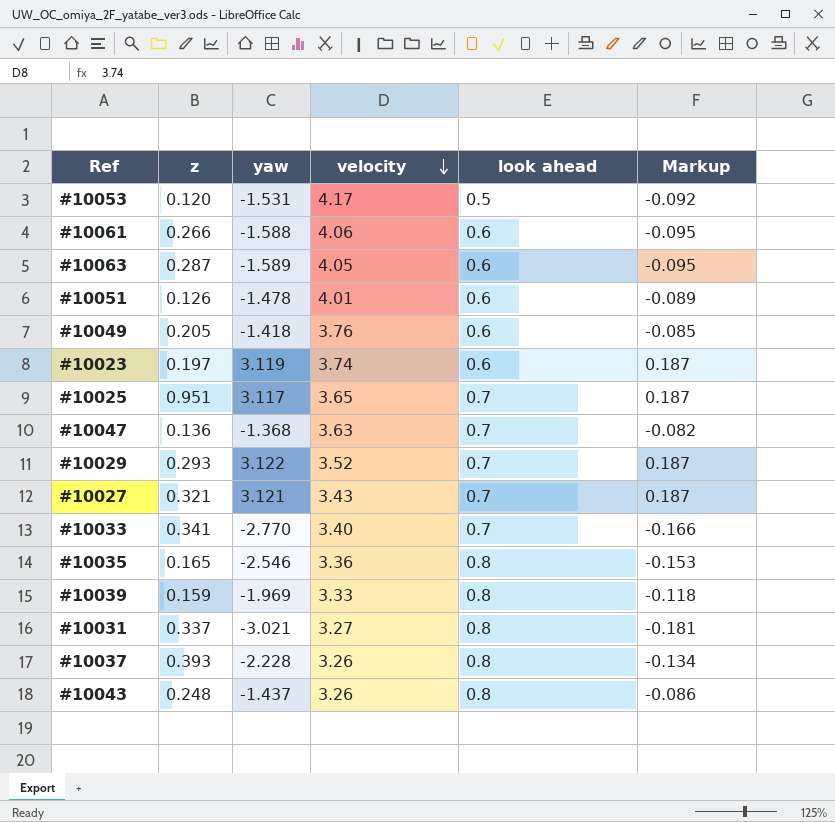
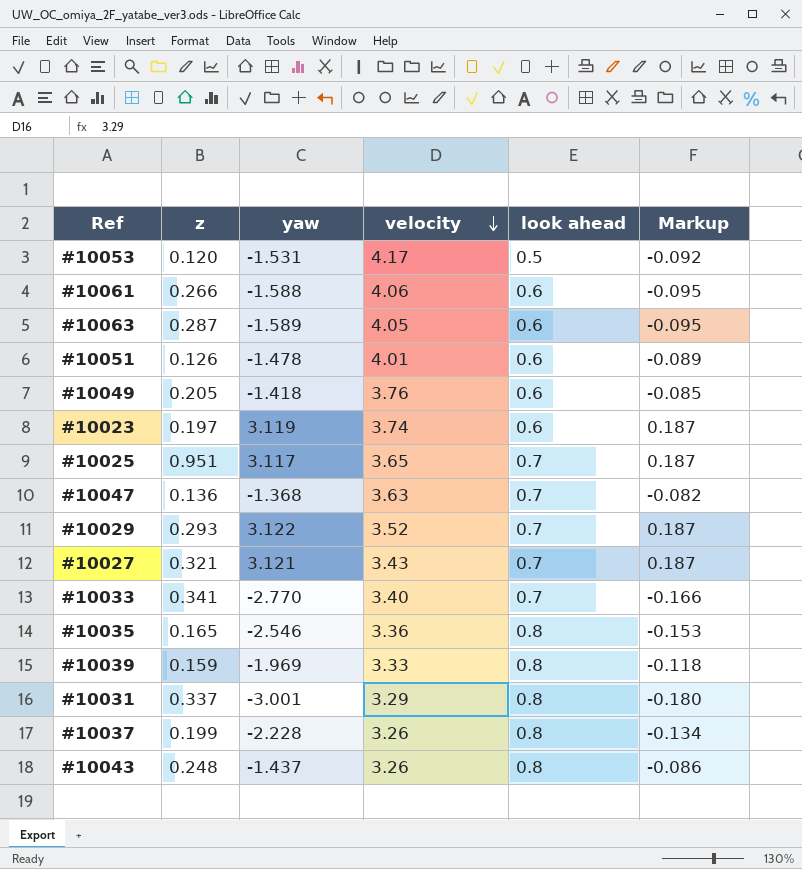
#10031 | yaw: -3.021 -> -3.001
#10031 | velocity: 3.27 -> 3.29
#10031 | Markup: -0.181 -> -0.180
#10037 | z: 0.393 -> 0.199

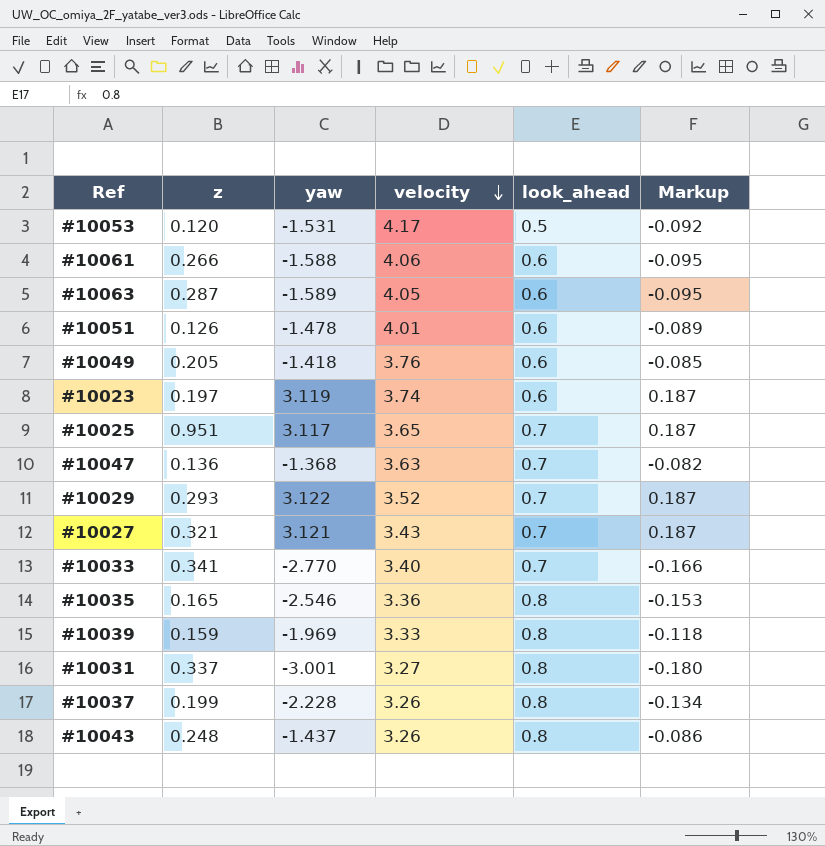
column name: look ahead -> look_ahead
#10031 | velocity: 3.29 -> 3.27

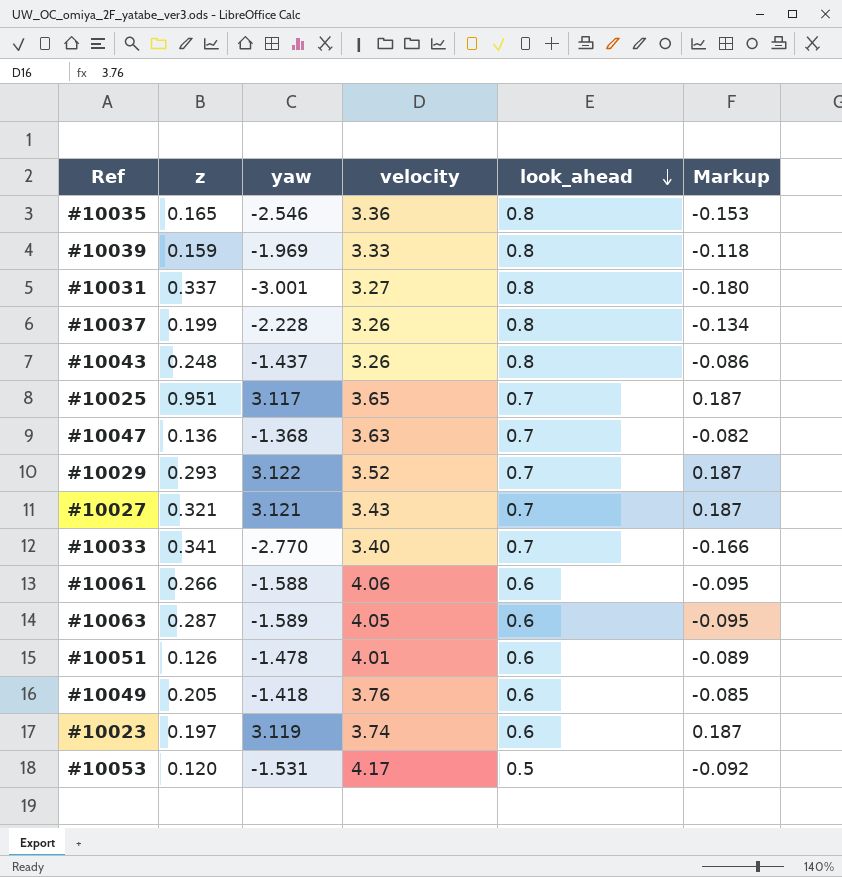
row order: velocity descending -> look_ahead descending

